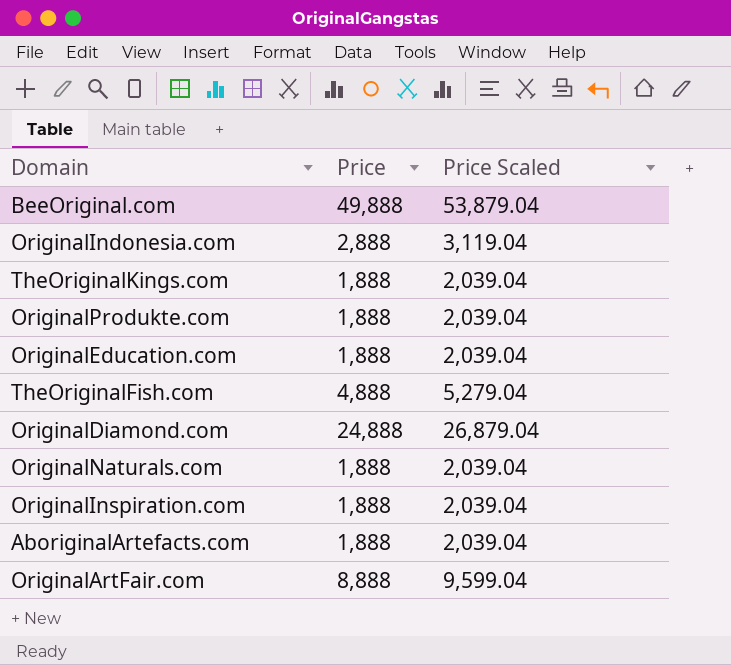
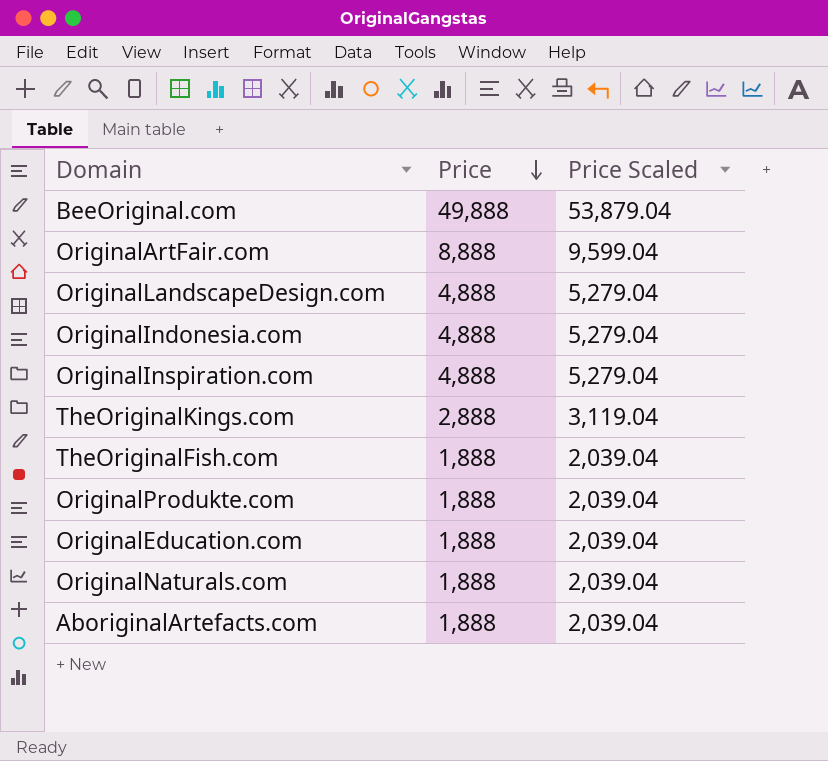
row order: none -> Price descending
row OriginalDiamond.com: 24,888 | 26,879.04 -> none
row OriginalLandscapeDesign.com: none -> 4,888 | 5,279.04
OriginalIndonesia.com | Price: 2,888 -> 4,888
OriginalIndonesia.com | Price Scaled: 3,119.04 -> 5,279.04
OriginalInspiration.com | Price: 1,888 -> 4,888
OriginalInspiration.com | Price Scaled: 2,039.04 -> 5,279.04
TheOriginalKings.com | Price: 1,888 -> 2,888
TheOriginalKings.com | Price Scaled: 2,039.04 -> 3,119.04
TheOriginalFish.com | Price: 4,888 -> 1,888
TheOriginalFish.com | Price Scaled: 5,279.04 -> 2,039.04

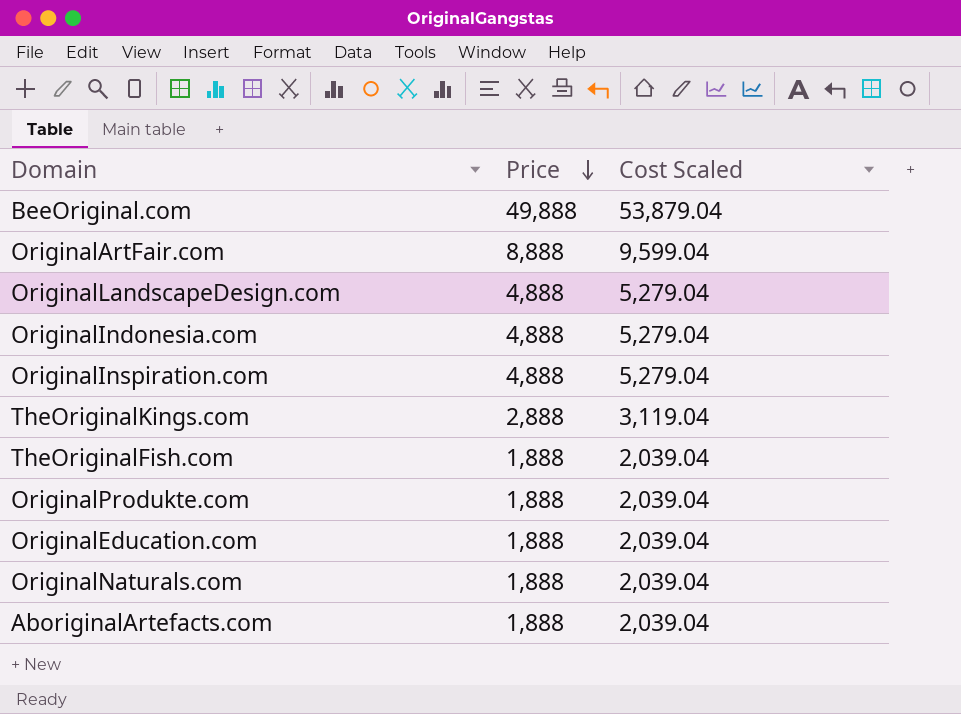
column name: Price Scaled -> Cost Scaled

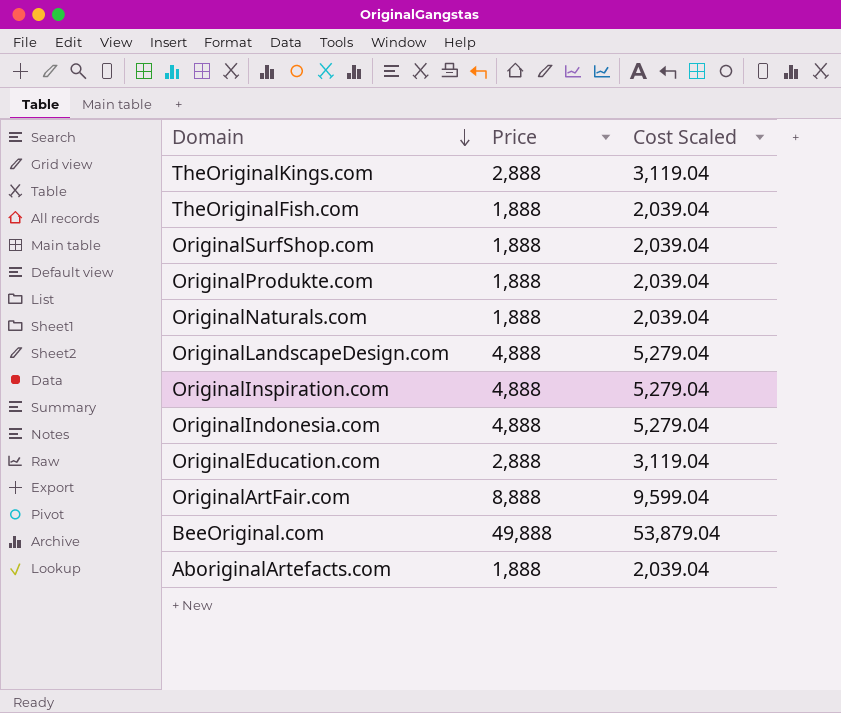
row order: Price descending -> Domain descending
row OriginalSurfShop.com: none -> 1,888 | 2,039.04
OriginalEducation.com | Price: 1,888 -> 2,888
OriginalEducation.com | Cost Scaled: 2,039.04 -> 3,119.04

